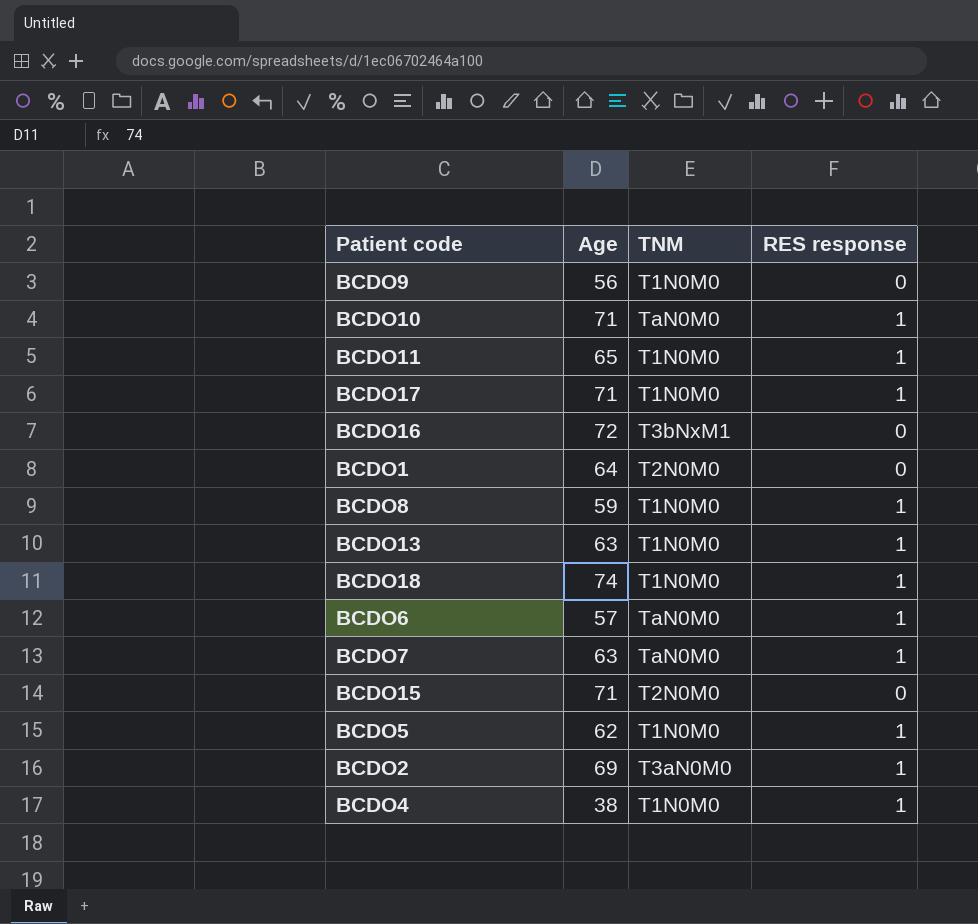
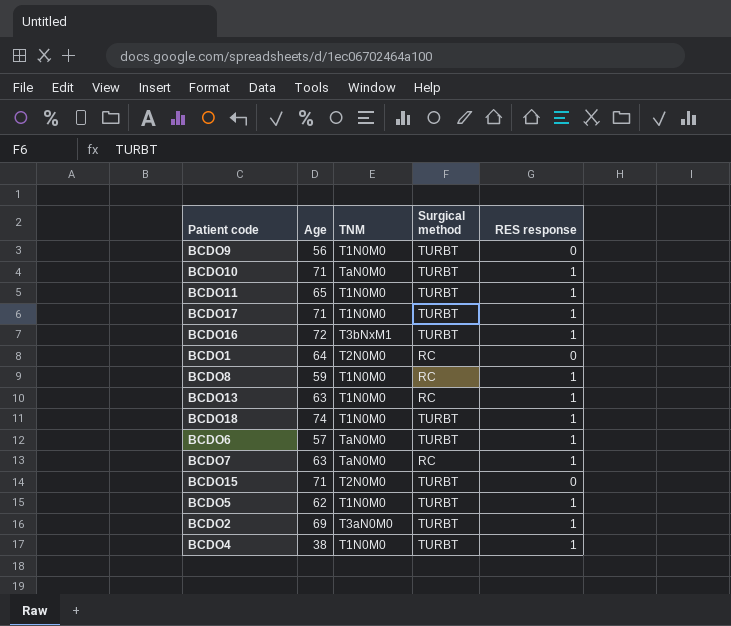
column Surgical method | position: none -> 4
BCDO16 | RES response: 0 -> 1

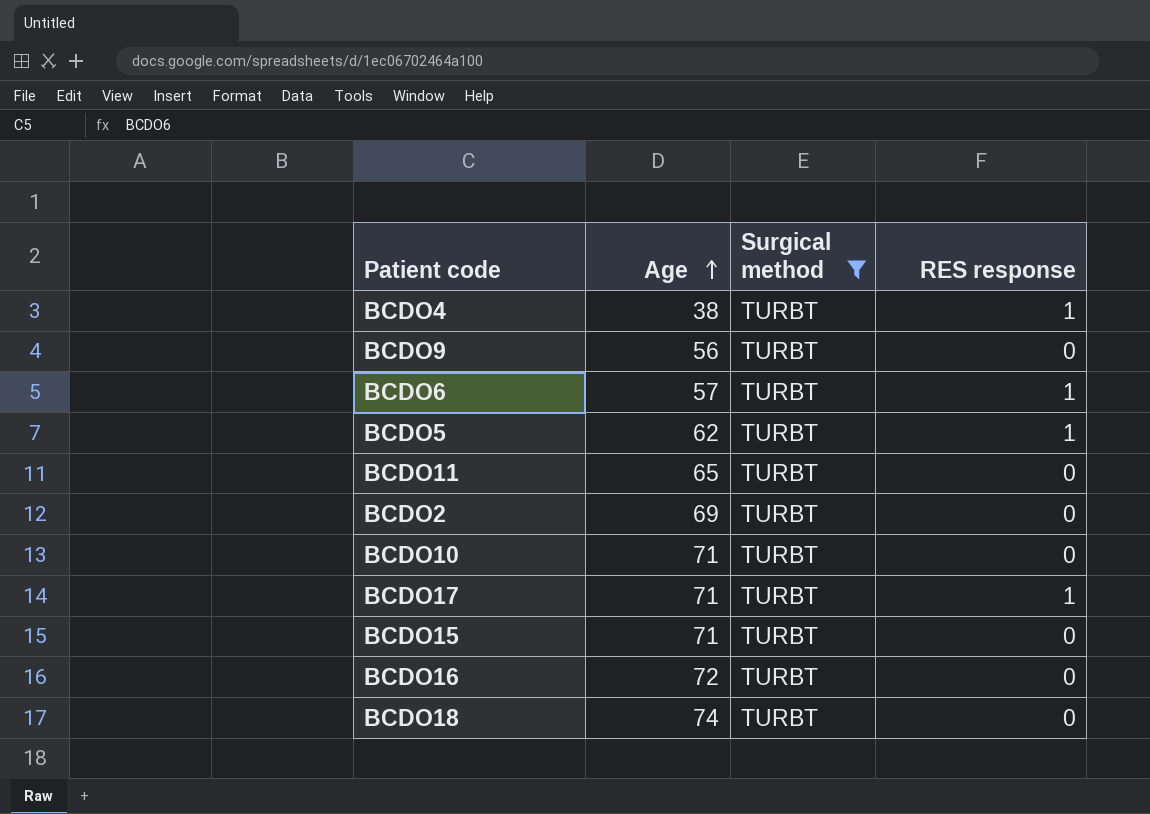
filter: none -> Surgical method = TURBT
row order: none -> Age ascending
column TNM | position: 3 -> none
BCDO11 | RES response: 1 -> 0
BCDO2 | RES response: 1 -> 0
BCDO10 | RES response: 1 -> 0
BCDO16 | RES response: 1 -> 0
BCDO18 | RES response: 1 -> 0

